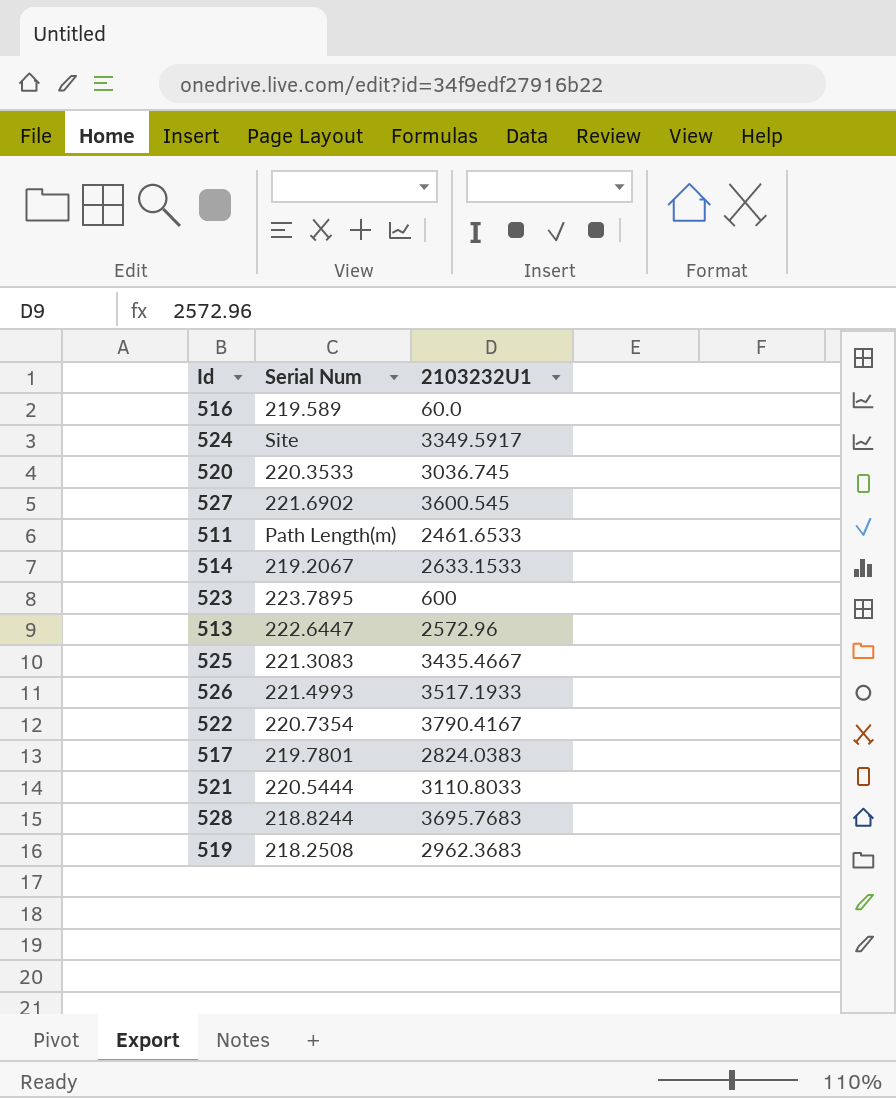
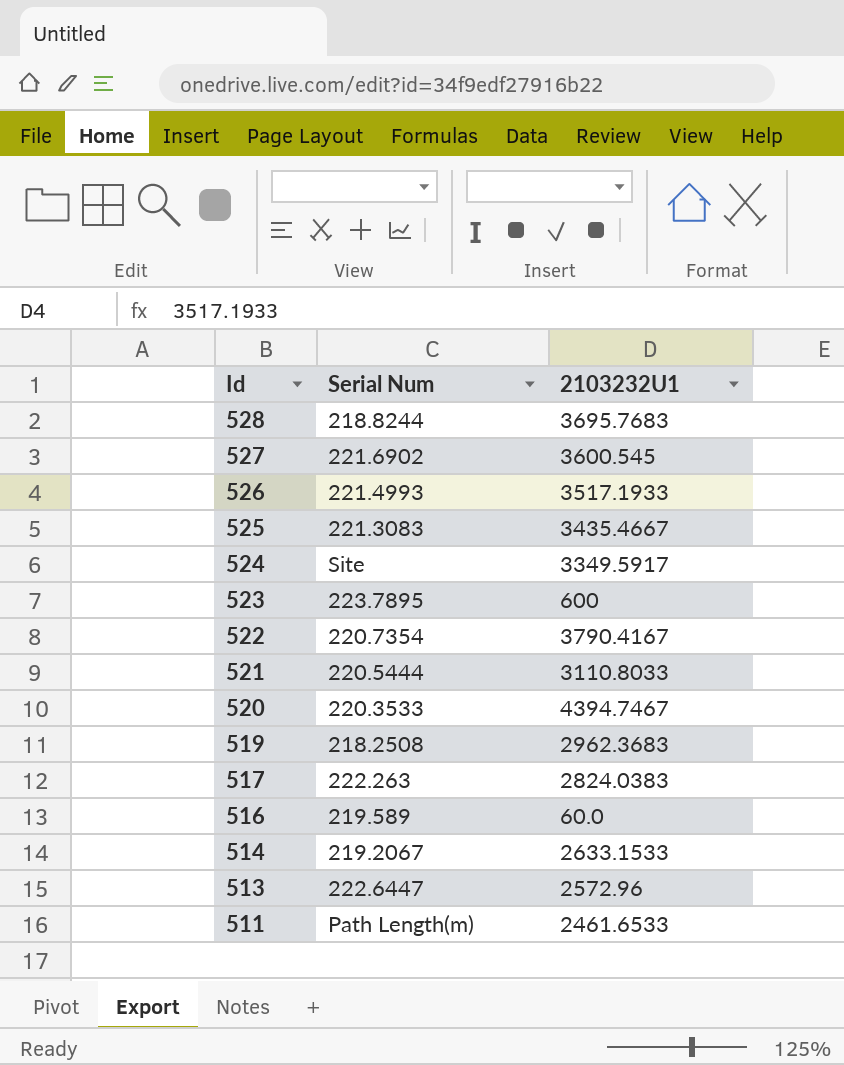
row order: none -> Id descending
520 | 2103232U1: 3036.745 -> 4394.7467
517 | Serial Num: 219.7801 -> 222.263

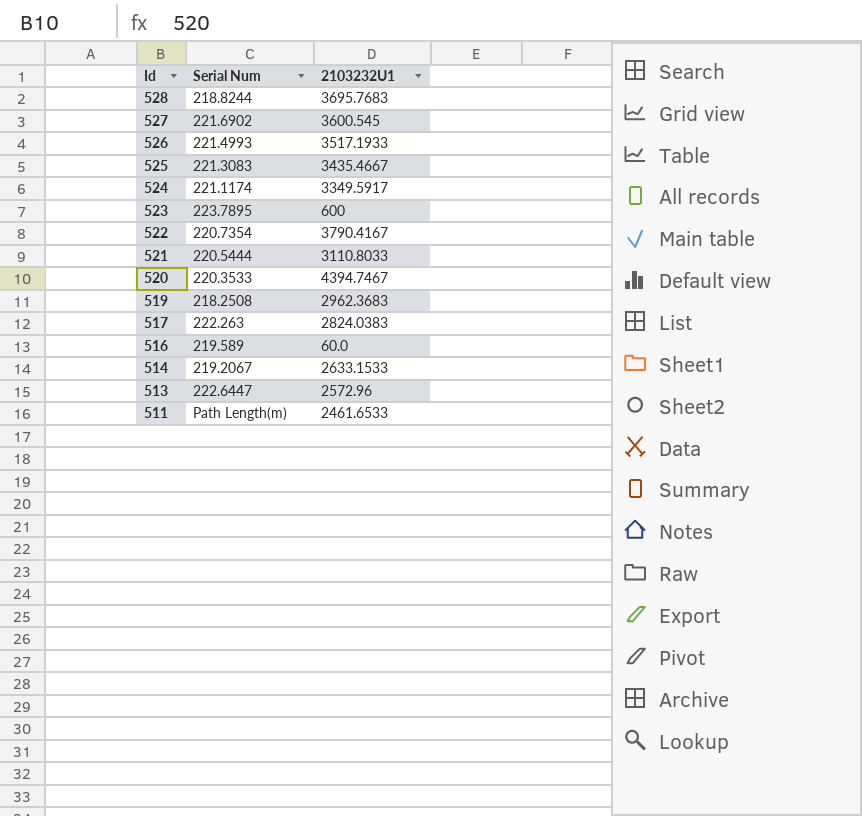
524 | Serial Num: Site -> 221.1174

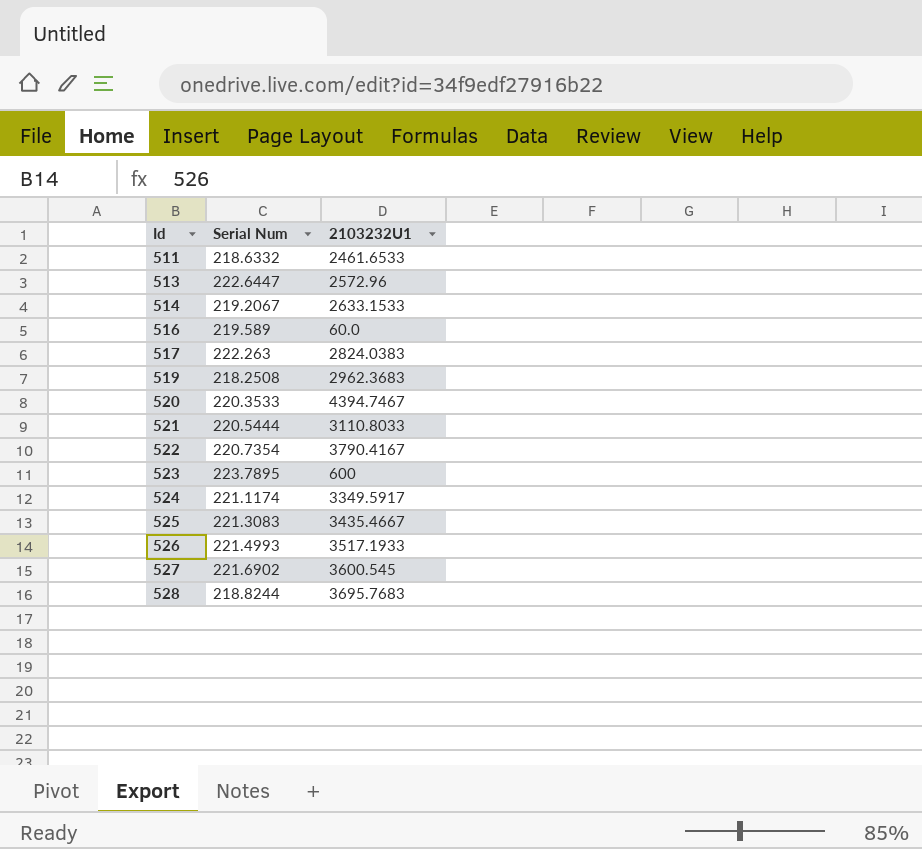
row order: Id descending -> Id ascending
511 | Serial Num: Path Length(m) -> 218.6332

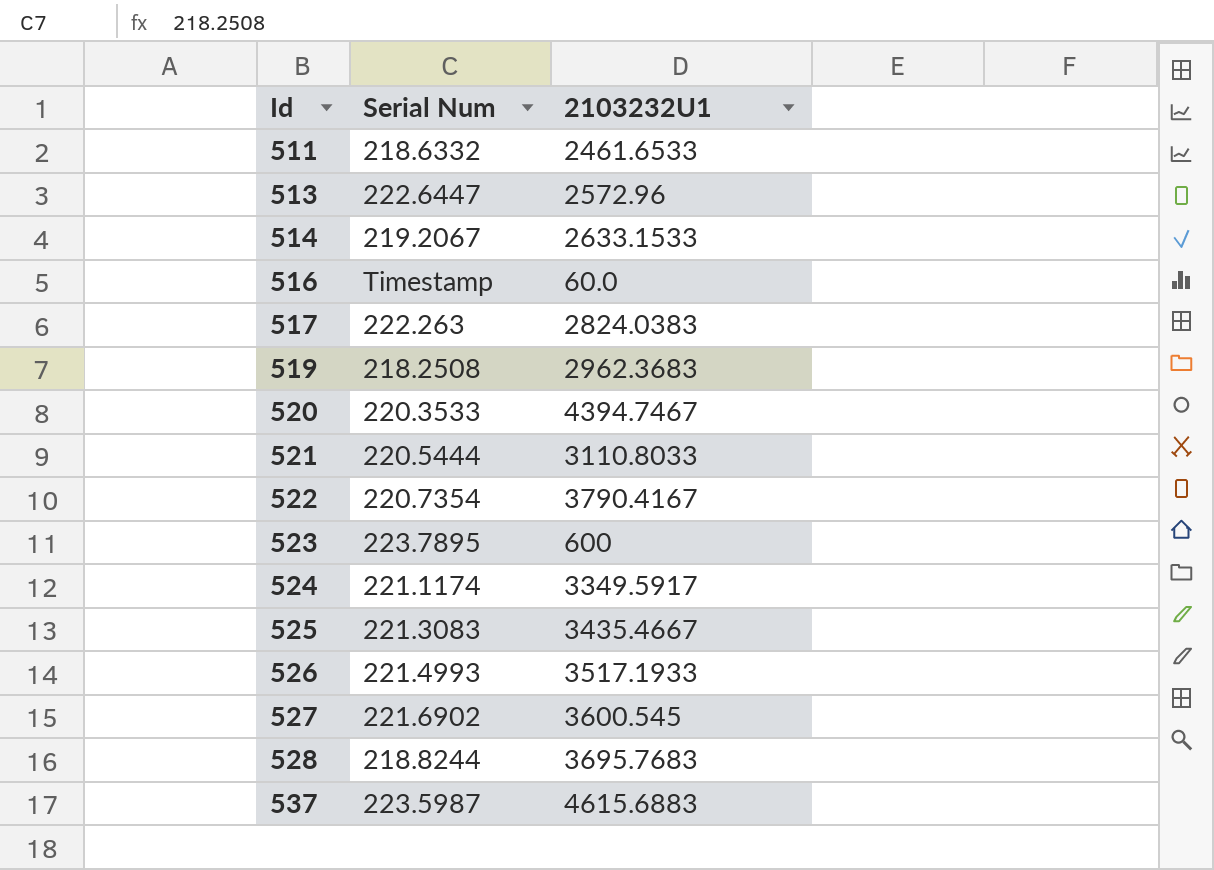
516 | Serial Num: 219.589 -> Timestamp
row 537: none -> 223.5987 | 4615.6883

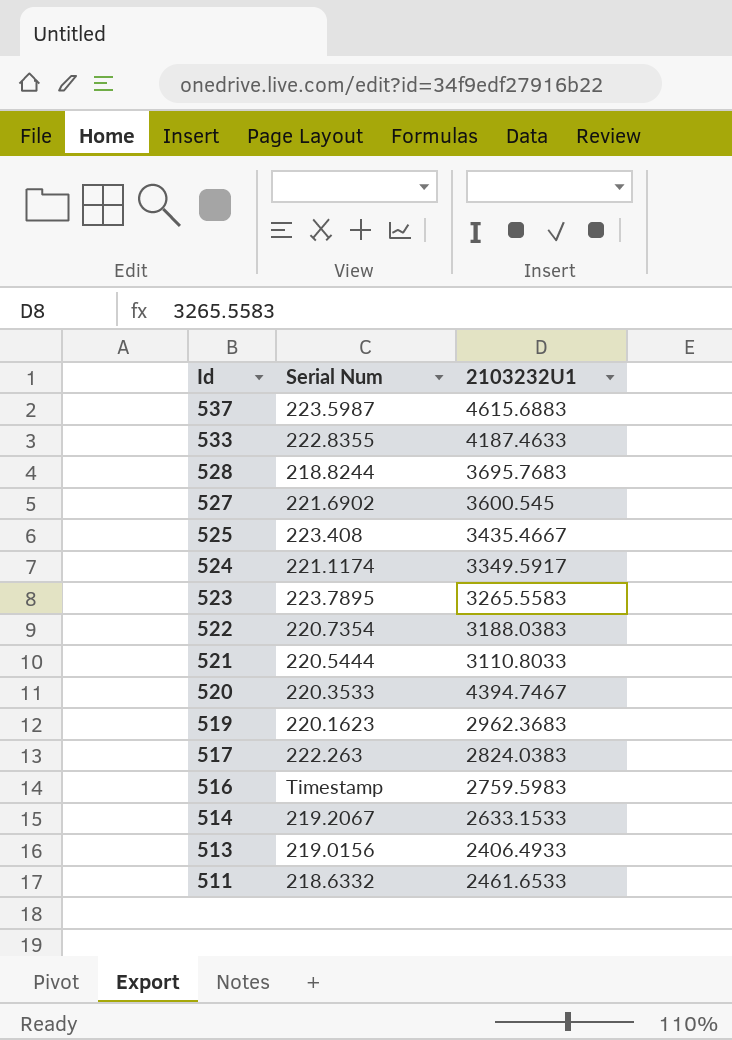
row order: Id ascending -> Id descending
row 526: 221.4993 | 3517.1933 -> none
row 533: none -> 222.8355 | 4187.4633
525 | Serial Num: 221.3083 -> 223.408
523 | 2103232U1: 600 -> 3265.5583
522 | 2103232U1: 3790.4167 -> 3188.0383
519 | Serial Num: 218.2508 -> 220.1623
516 | 2103232U1: 60.0 -> 2759.5983
513 | Serial Num: 222.6447 -> 219.0156
513 | 2103232U1: 2572.96 -> 2406.4933

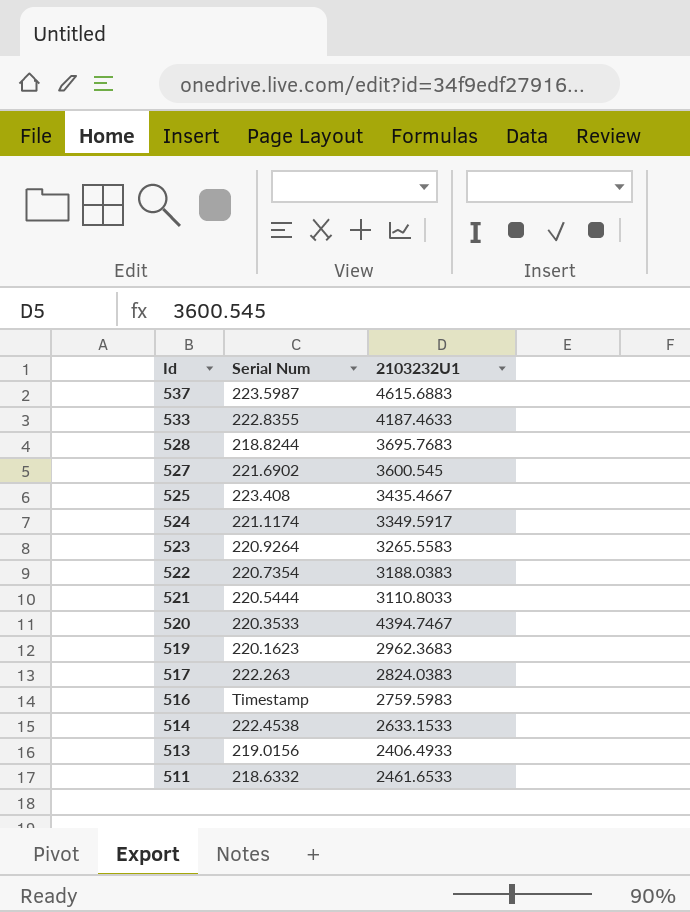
523 | Serial Num: 223.7895 -> 220.9264
514 | Serial Num: 219.2067 -> 222.4538

